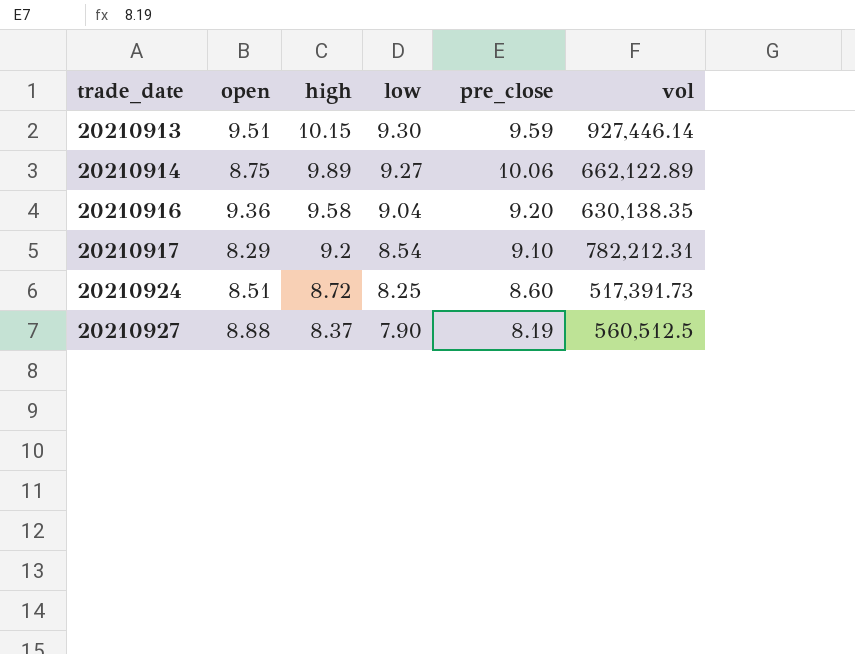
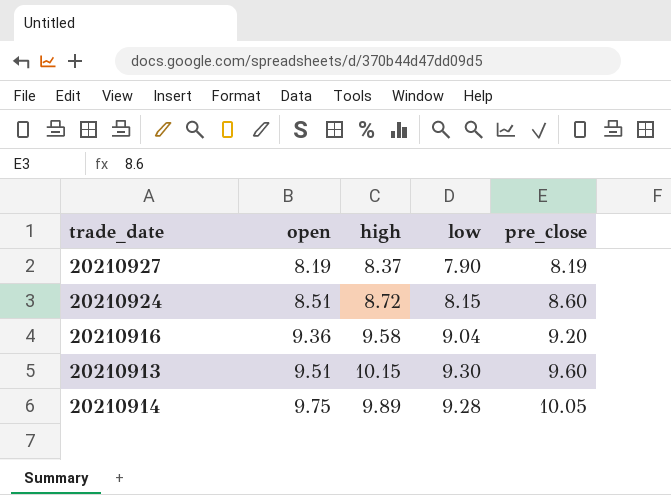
row order: trade_date ascending -> open ascending
column vol | position: 6 -> none
row 20210917: 8.29 | 9.2 | 8.54 | 9.10 | 782,212.31 -> none
20210927 | open: 8.88 -> 8.19
20210924 | low: 8.25 -> 8.15
20210913 | pre_close: 9.59 -> 9.60
20210914 | open: 8.75 -> 9.75
20210914 | low: 9.27 -> 9.28
20210914 | pre_close: 10.06 -> 10.05

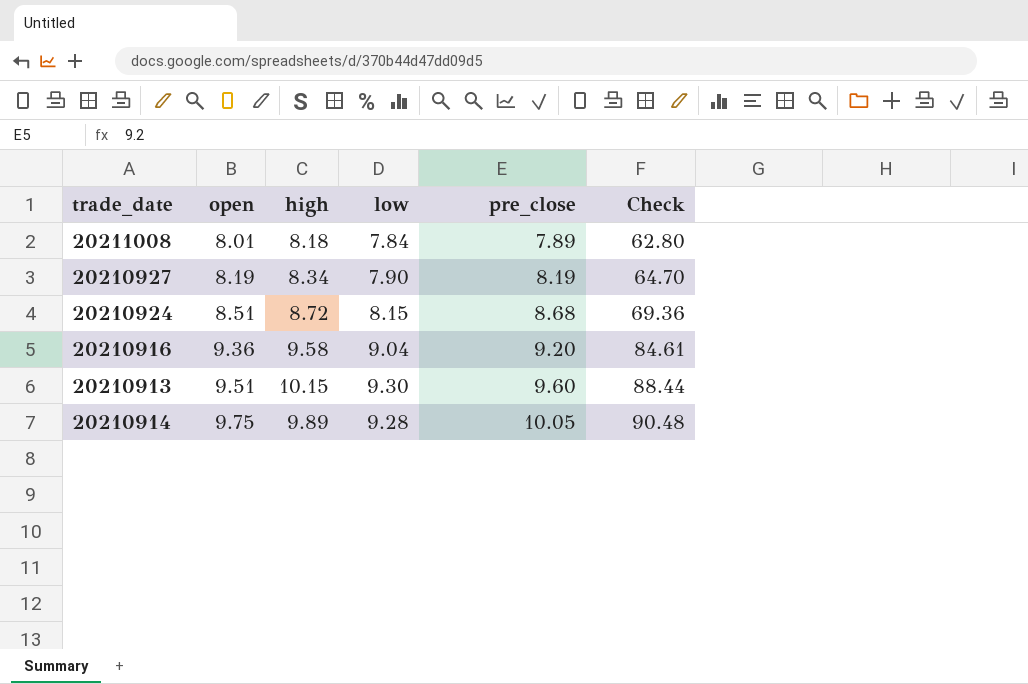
column Check | formula: none -> [open] * [low]
row 20211008: none -> 8.01 | 8.18 | 7.84 | 7.89 | 62.80
20210927 | high: 8.37 -> 8.34
20210924 | pre_close: 8.60 -> 8.68

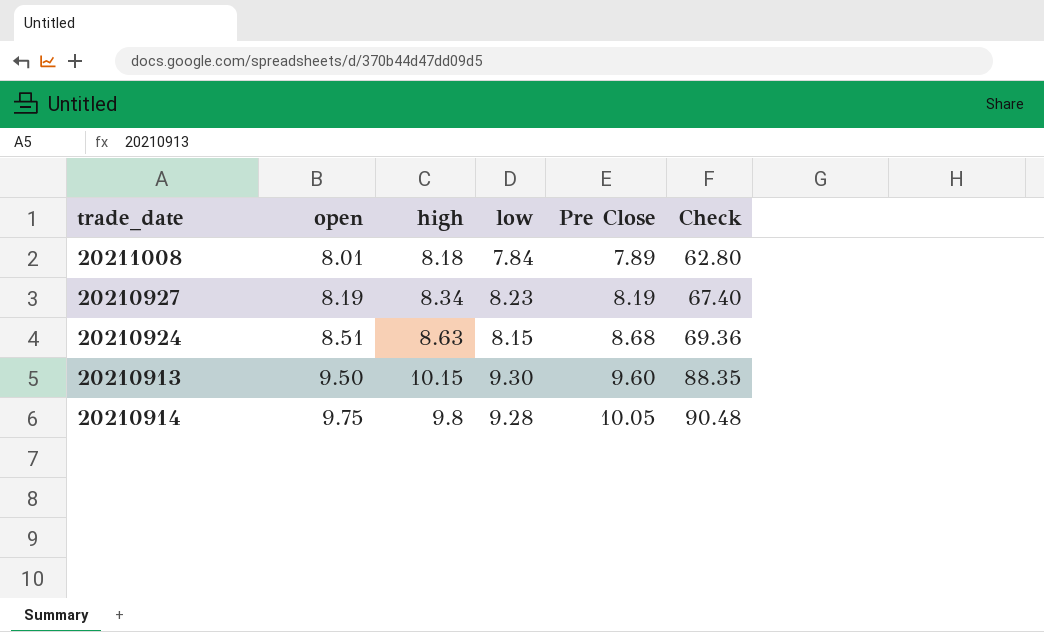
column name: pre_close -> Pre Close
row 20210916: 9.36 | 9.58 | 9.04 | 9.20 | 84.61 -> none
20210927 | low: 7.90 -> 8.23
20210927 | Check: 64.70 -> 67.40
20210924 | high: 8.72 -> 8.63
20210913 | open: 9.51 -> 9.50
20210913 | Check: 88.44 -> 88.35
20210914 | high: 9.89 -> 9.8

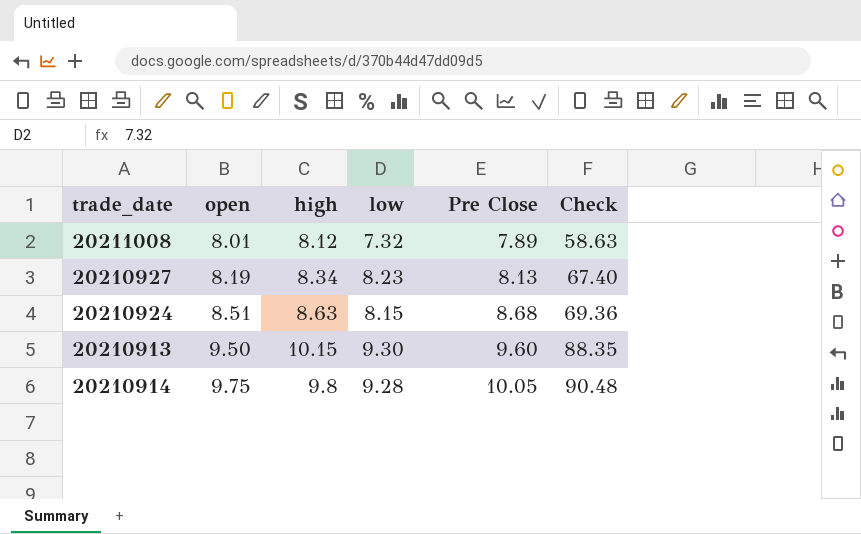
20211008 | high: 8.18 -> 8.12
20211008 | low: 7.84 -> 7.32
20211008 | Check: 62.80 -> 58.63
20210927 | Pre Close: 8.19 -> 8.13

